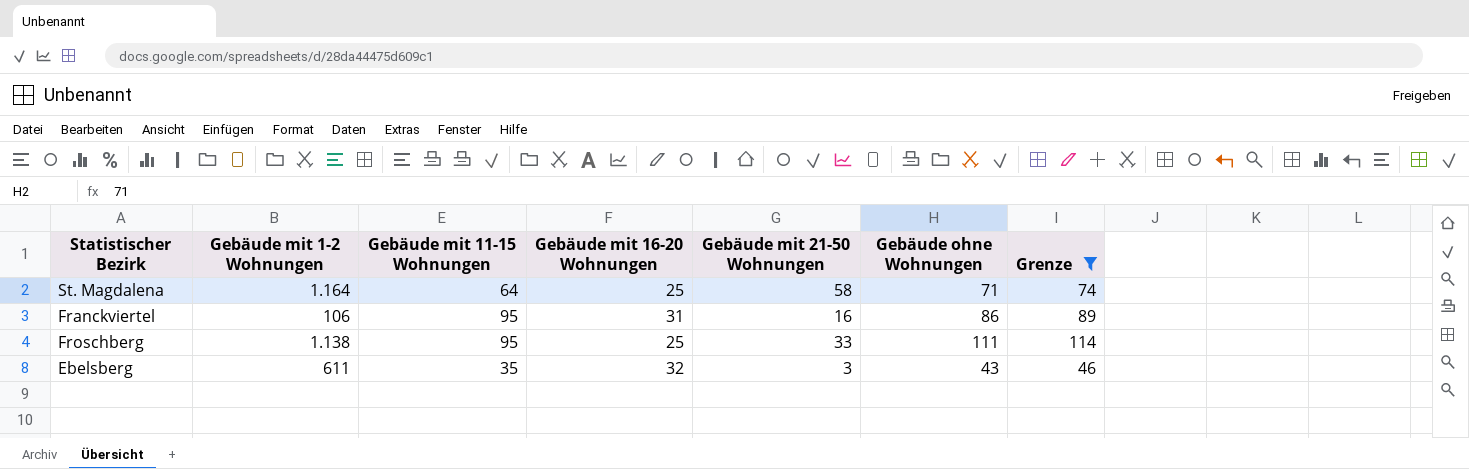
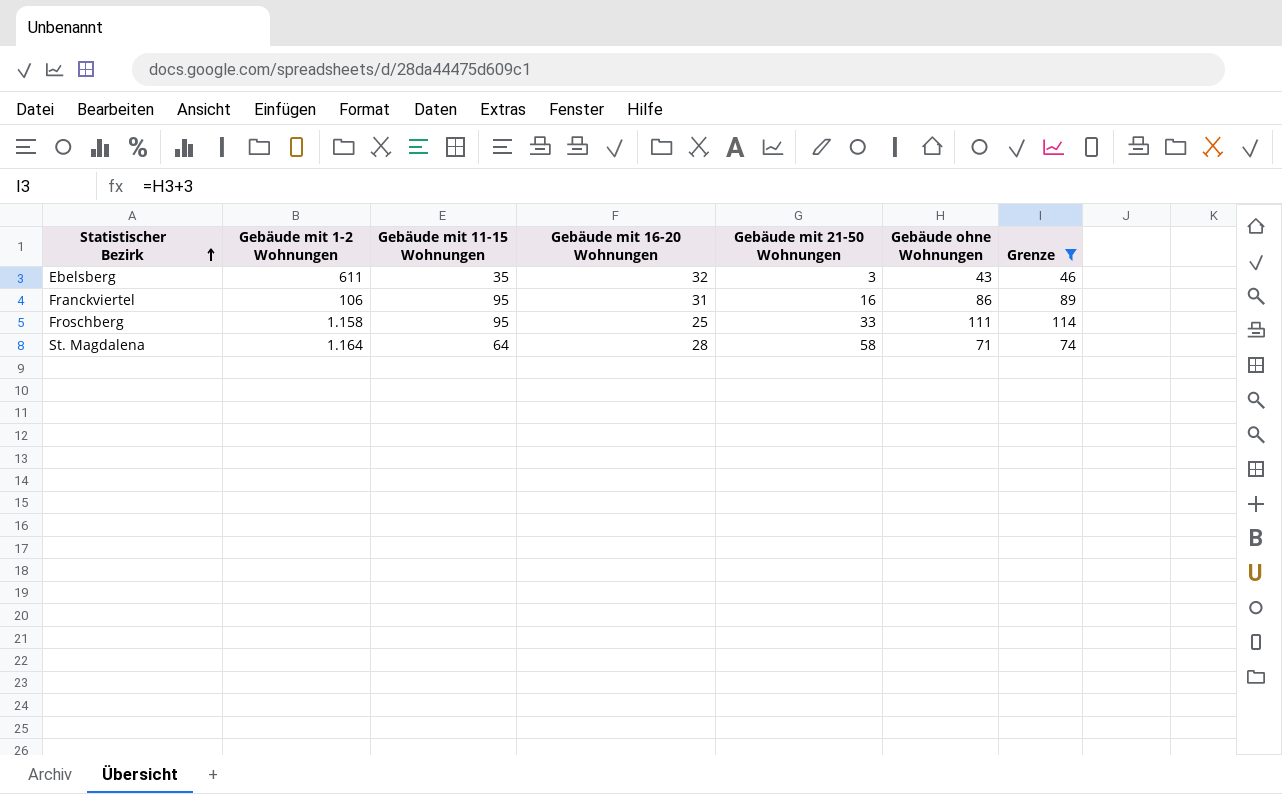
row order: none -> Statistischer Bezirk ascending
Froschberg | Gebäude mit 1-2 Wohnungen: 1.138 -> 1.158
St. Magdalena | Gebäude mit 16-20 Wohnungen: 25 -> 28

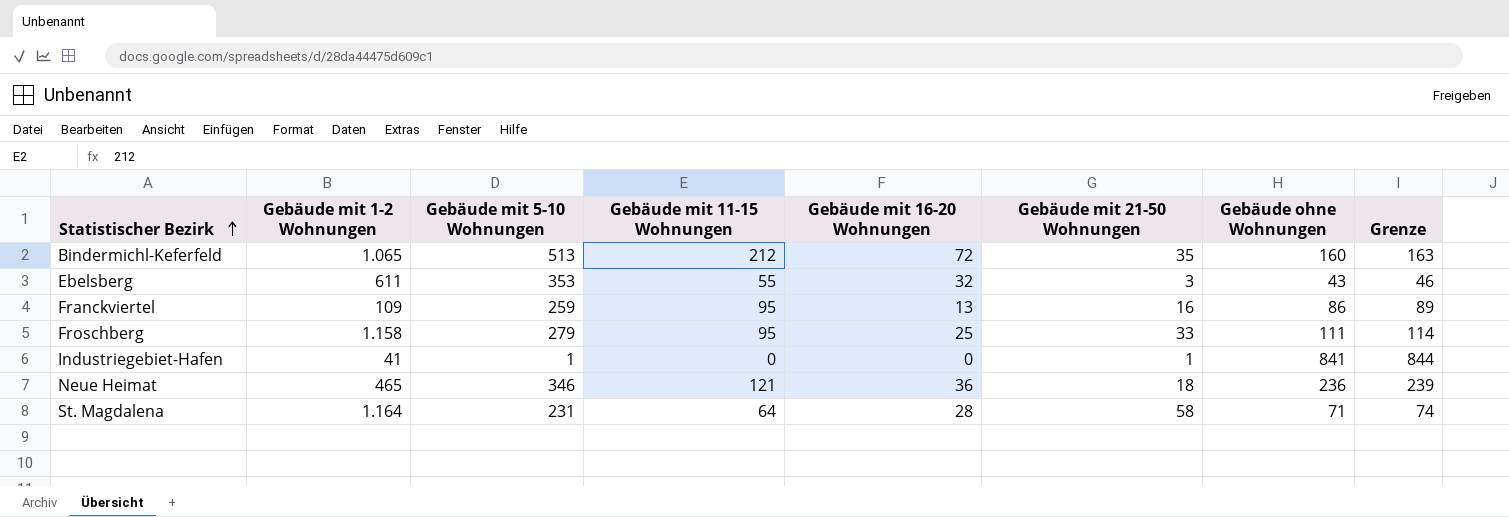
filter: Grenze <= 114 -> none
column Gebäude mit 5-10 Wohnungen | position: none -> 3
Ebelsberg | Gebäude mit 11-15 Wohnungen: 35 -> 55
Franckviertel | Gebäude mit 1-2 Wohnungen: 106 -> 109
Franckviertel | Gebäude mit 16-20 Wohnungen: 31 -> 13

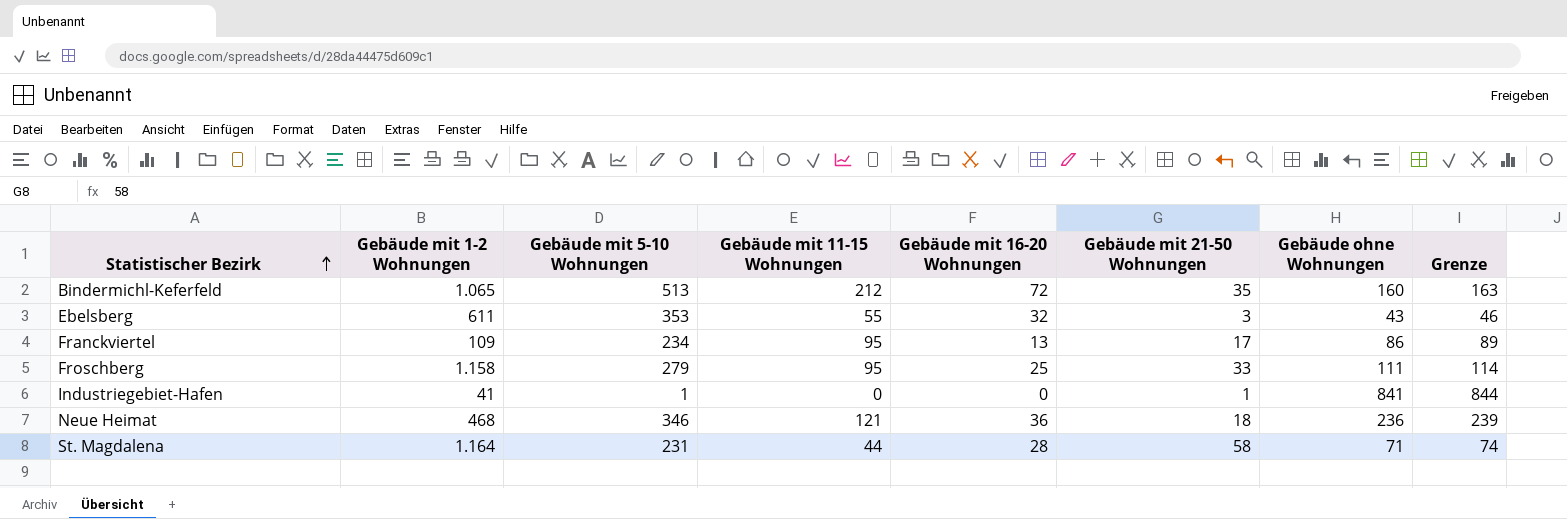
Franckviertel | Gebäude mit 5-10 Wohnungen: 259 -> 234
Franckviertel | Gebäude mit 21-50 Wohnungen: 16 -> 17
Neue Heimat | Gebäude mit 1-2 Wohnungen: 465 -> 468
St. Magdalena | Gebäude mit 11-15 Wohnungen: 64 -> 44

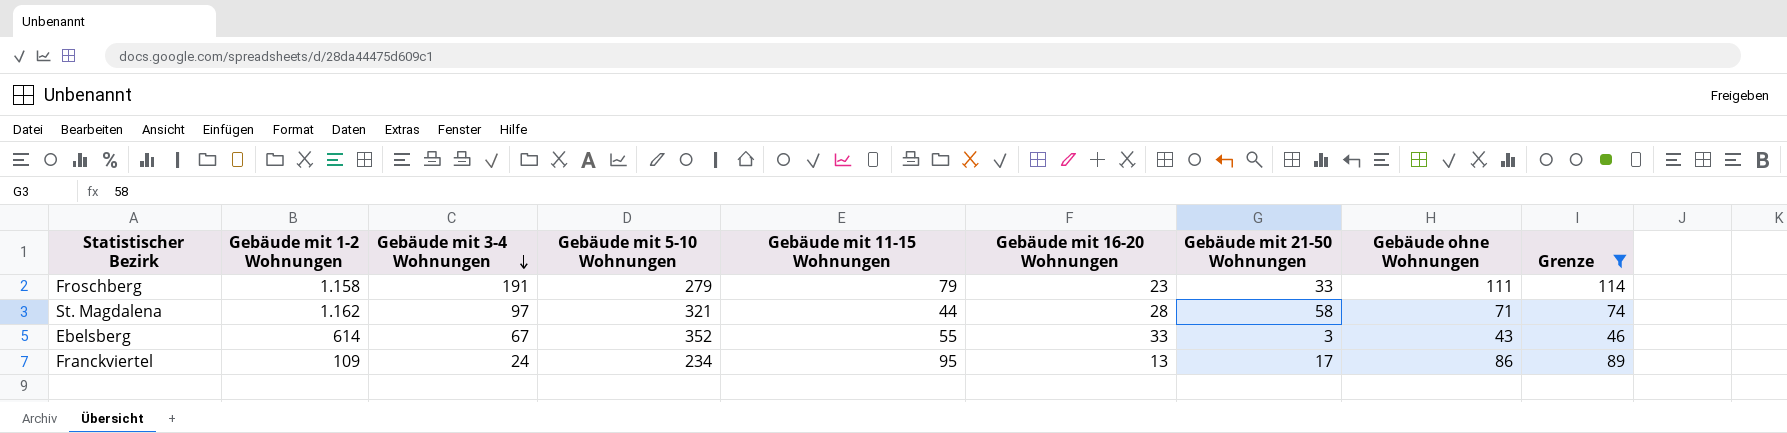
filter: none -> Grenze <= 114
row order: Statistischer Bezirk ascending -> Gebäude mit 3-4 Wohnungen descending
column Gebäude mit 3-4 Wohnungen | position: none -> 3
Froschberg | Gebäude mit 11-15 Wohnungen: 95 -> 79
Froschberg | Gebäude mit 16-20 Wohnungen: 25 -> 23
St. Magdalena | Gebäude mit 1-2 Wohnungen: 1.164 -> 1.162
St. Magdalena | Gebäude mit 5-10 Wohnungen: 231 -> 321
Ebelsberg | Gebäude mit 1-2 Wohnungen: 611 -> 614
Ebelsberg | Gebäude mit 5-10 Wohnungen: 353 -> 352
Ebelsberg | Gebäude mit 16-20 Wohnungen: 32 -> 33

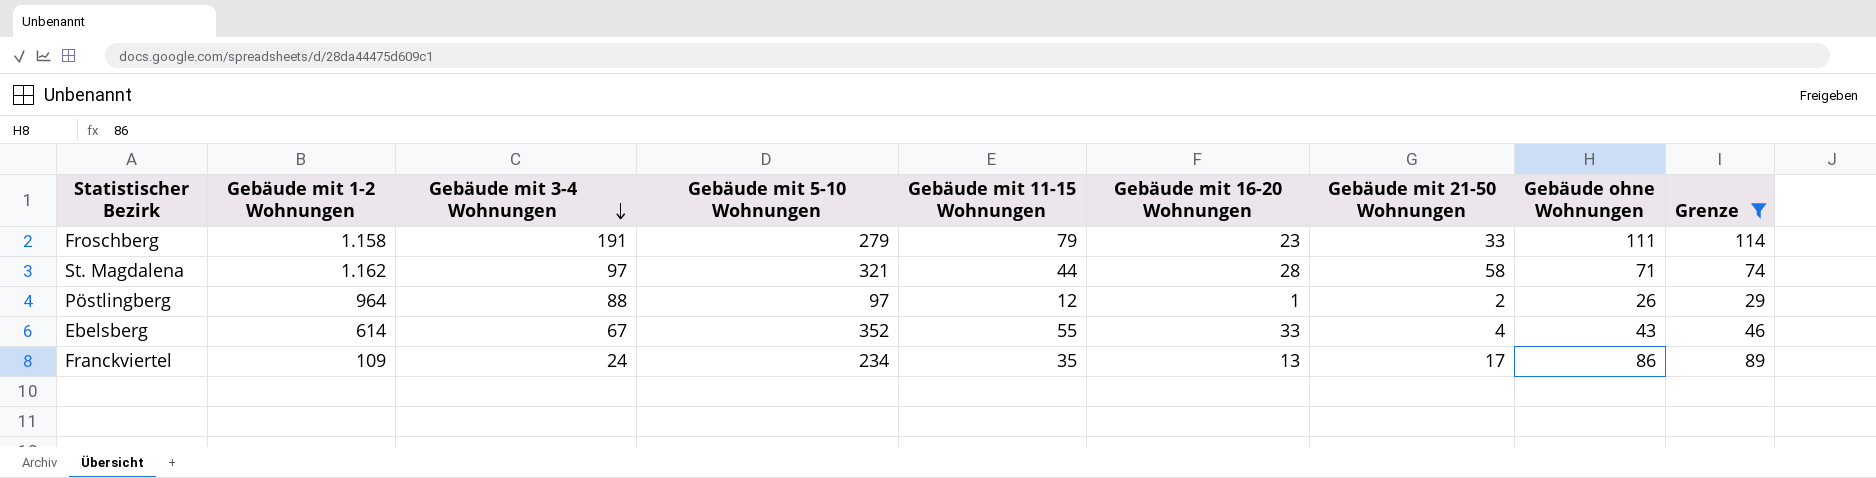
row Pöstlingberg: none -> 964 | 88 | 97 | 12 | 1 | 2 | 26 | 29
Ebelsberg | Gebäude mit 21-50 Wohnungen: 3 -> 4
Franckviertel | Gebäude mit 11-15 Wohnungen: 95 -> 35

